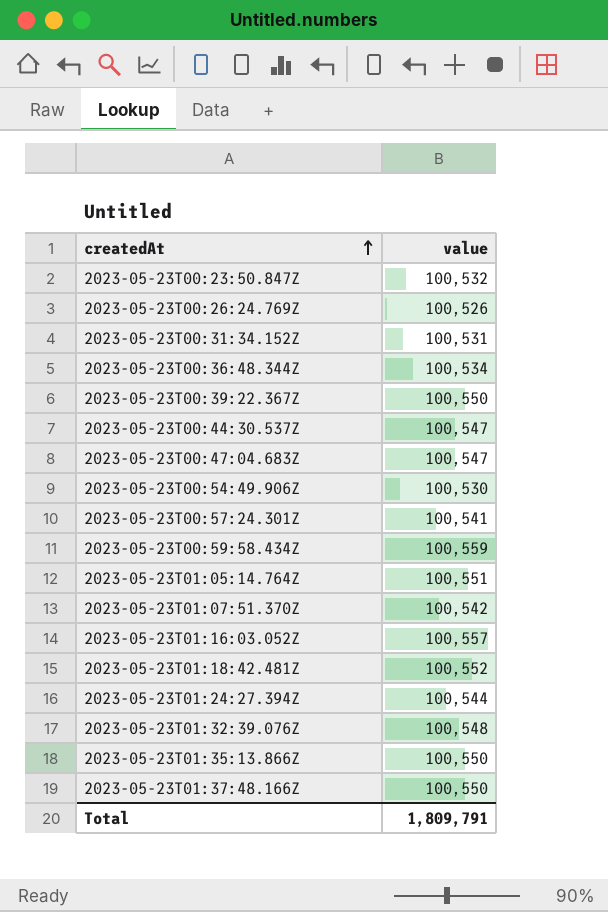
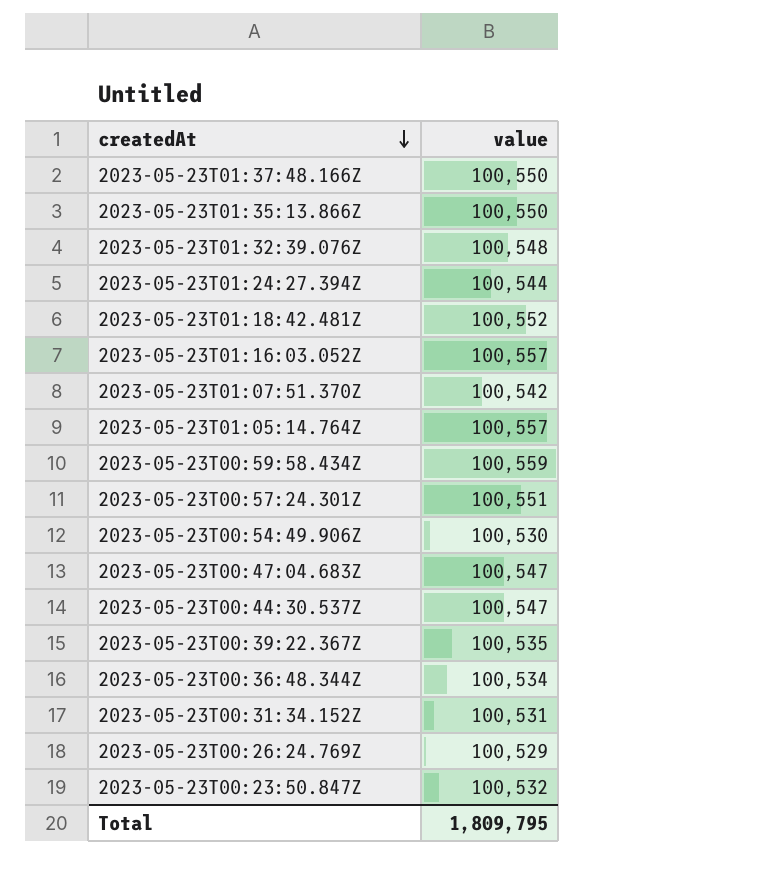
row order: createdAt ascending -> createdAt descending
2023-05-23T01:05:14.764Z | value: 100,551 -> 100,557
2023-05-23T00:57:24.301Z | value: 100,541 -> 100,551
2023-05-23T00:39:22.367Z | value: 100,550 -> 100,535
2023-05-23T00:26:24.769Z | value: 100,526 -> 100,529
Total | value: 1,809,791 -> 1,809,795

